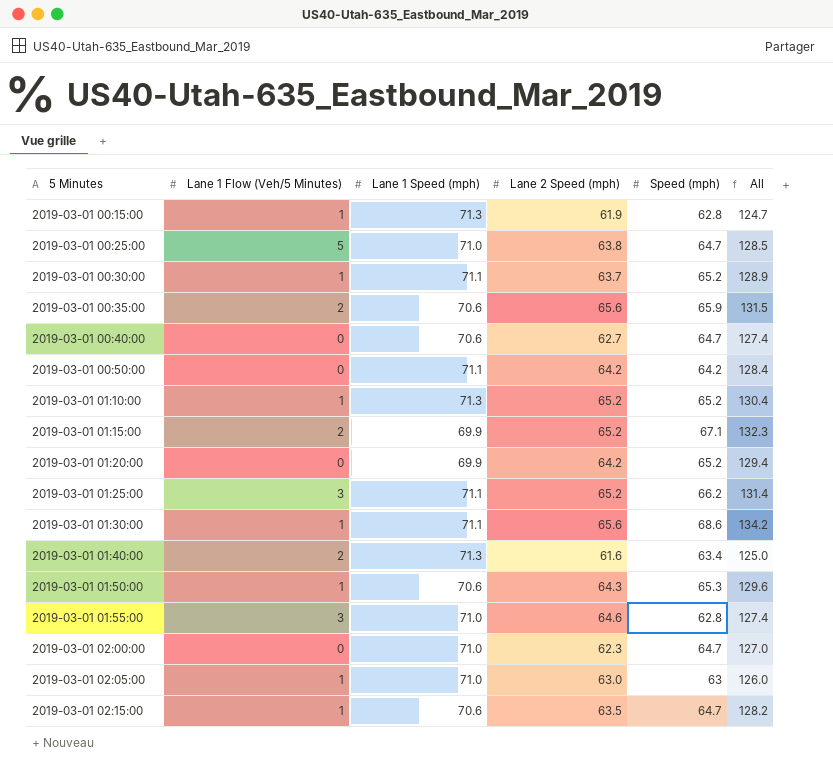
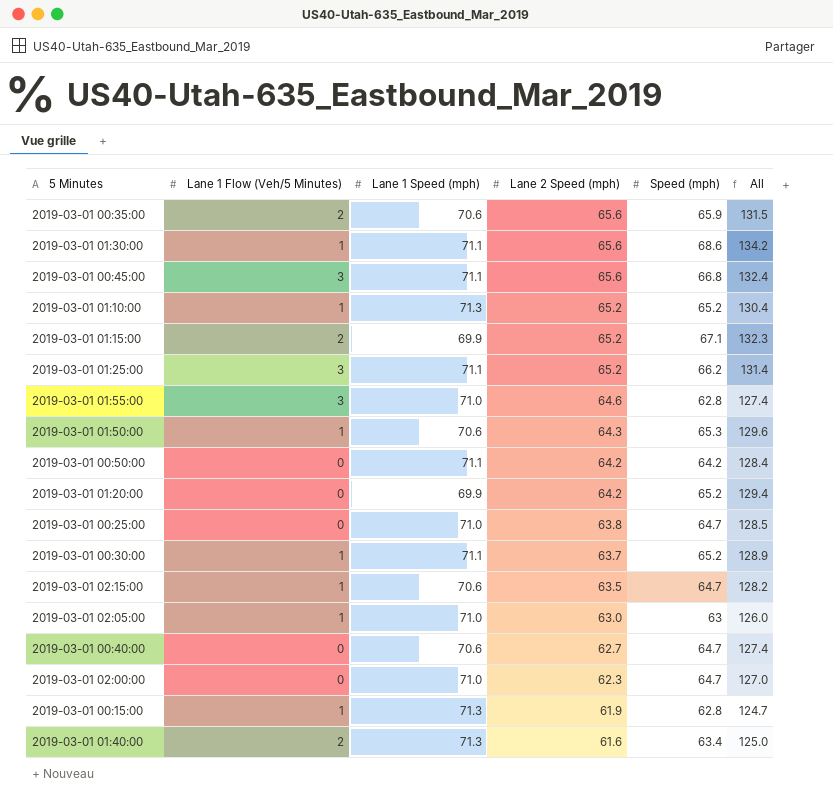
row order: 5 Minutes ascending -> Lane 2 Speed (mph) descending
row 2019-03-01 00:45:00: none -> 3 | 71.1 | 65.6 | 66.8 | 132.4
2019-03-01 00:25:00 | Lane 1 Flow (Veh/5 Minutes): 5 -> 0

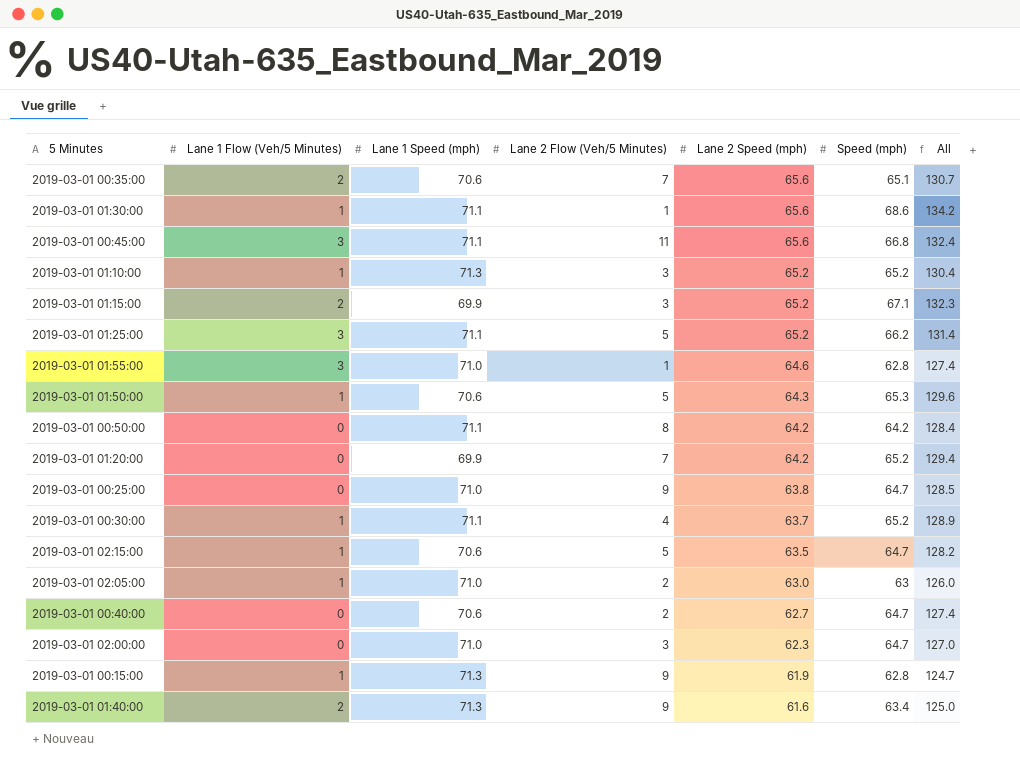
column Lane 2 Flow (Veh/5 Minutes) | position: none -> 4
2019-03-01 00:35:00 | Speed (mph): 65.9 -> 65.1
2019-03-01 00:35:00 | All: 131.5 -> 130.7

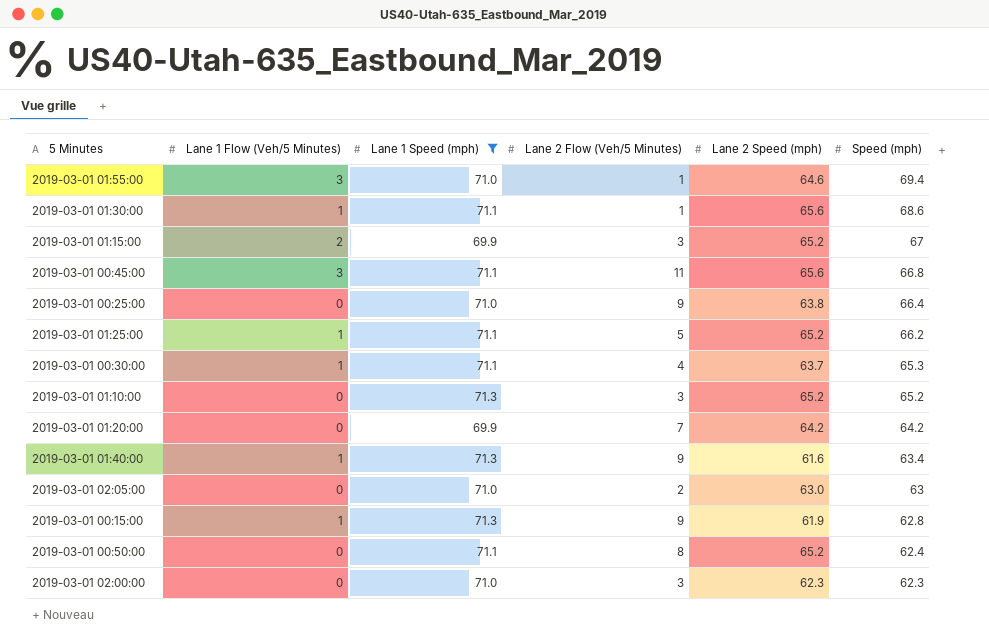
filter: none -> Lane 1 Speed (mph) != 70.6
row order: Lane 2 Speed (mph) descending -> Speed (mph) descending
column All | formula: [Lane 2 Speed (mph)] + [Speed (mph)] -> none
2019-03-01 01:55:00 | Speed (mph): 62.8 -> 69.4
2019-03-01 01:15:00 | Speed (mph): 67.1 -> 67
2019-03-01 00:25:00 | Speed (mph): 64.7 -> 66.4
2019-03-01 01:25:00 | Lane 1 Flow (Veh/5 Minutes): 3 -> 1
2019-03-01 00:30:00 | Speed (mph): 65.2 -> 65.3
2019-03-01 01:10:00 | Lane 1 Flow (Veh/5 Minutes): 1 -> 0
2019-03-01 01:20:00 | Speed (mph): 65.2 -> 64.2
2019-03-01 01:40:00 | Lane 1 Flow (Veh/5 Minutes): 2 -> 1
2019-03-01 02:05:00 | Lane 1 Flow (Veh/5 Minutes): 1 -> 0
2019-03-01 00:50:00 | Lane 2 Speed (mph): 64.2 -> 65.2
2019-03-01 00:50:00 | Speed (mph): 64.2 -> 62.4
2019-03-01 02:00:00 | Speed (mph): 64.7 -> 62.3

